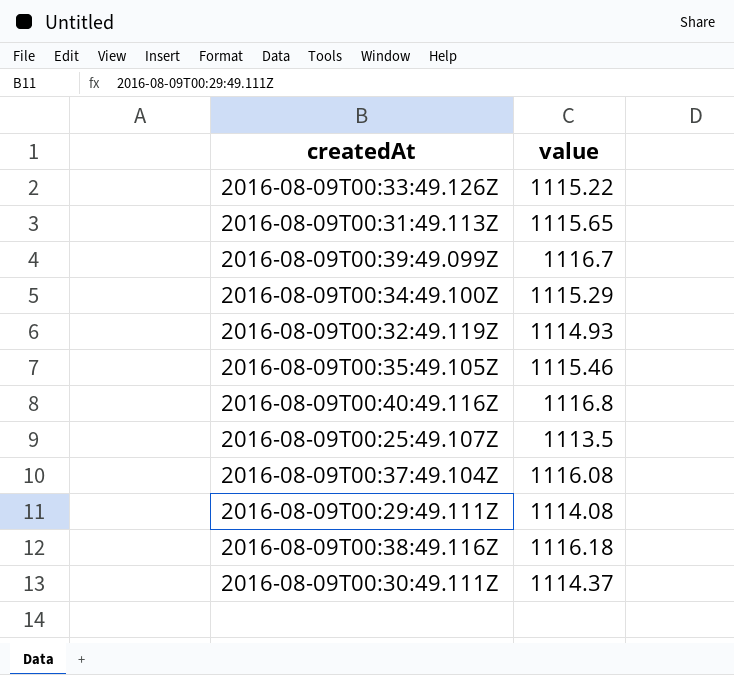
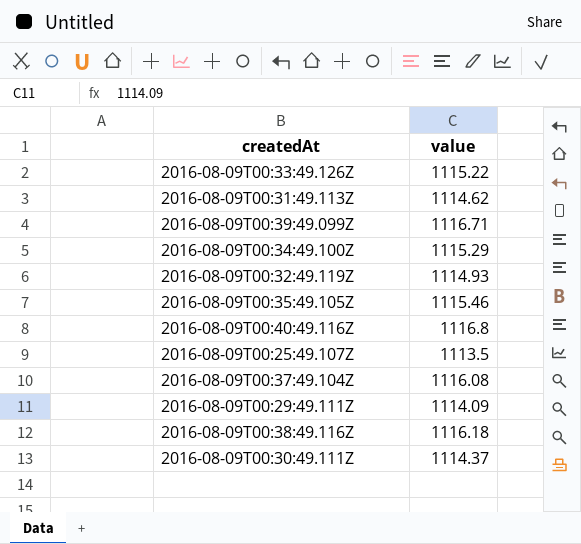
2016-08-09T00:31:49.113Z | value: 1115.65 -> 1114.62
2016-08-09T00:39:49.099Z | value: 1116.7 -> 1116.71
2016-08-09T00:29:49.111Z | value: 1114.08 -> 1114.09

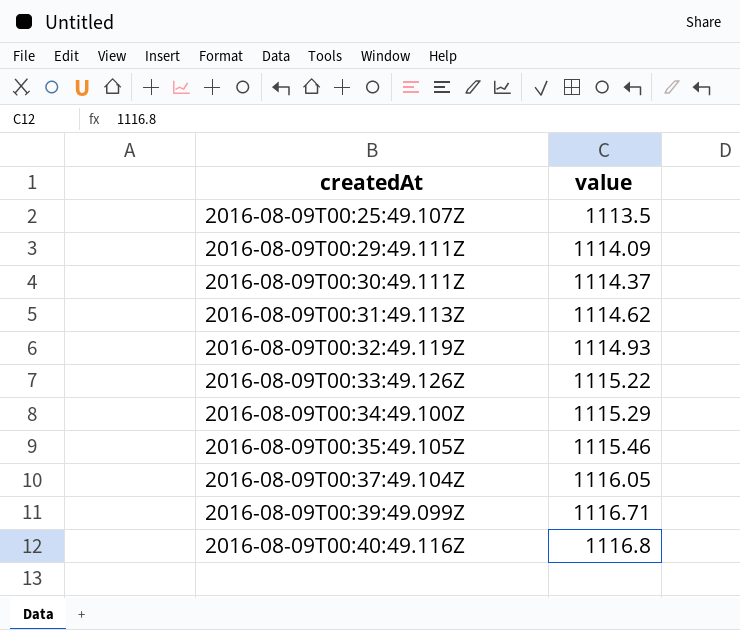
row order: none -> createdAt ascending
row 2016-08-09T00:38:49.116Z: 1116.18 -> none
2016-08-09T00:37:49.104Z | value: 1116.08 -> 1116.05

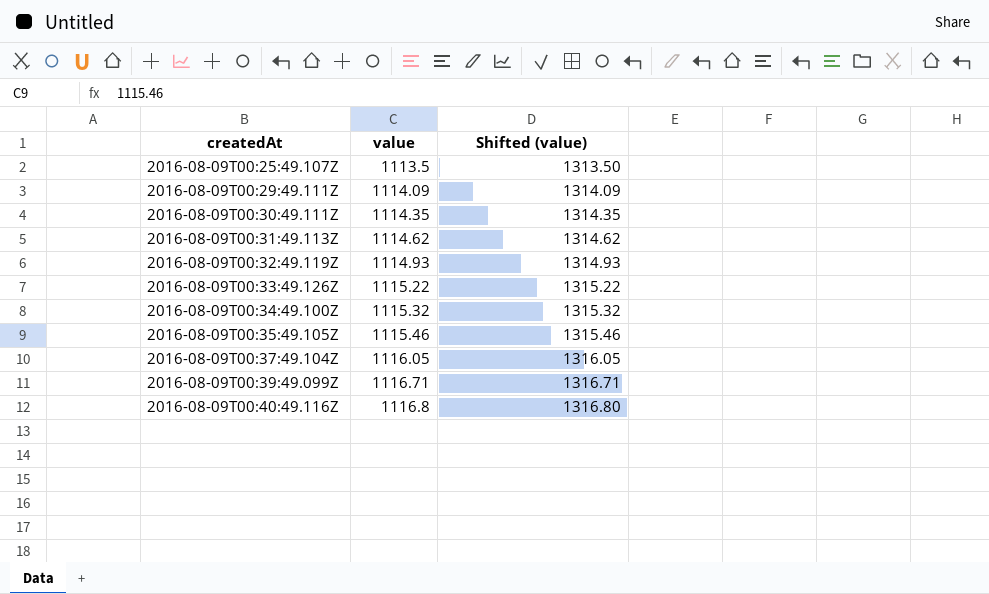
column Shifted (value) | formula: none -> [value] + 200
2016-08-09T00:30:49.111Z | value: 1114.37 -> 1114.35
2016-08-09T00:34:49.100Z | value: 1115.29 -> 1115.32

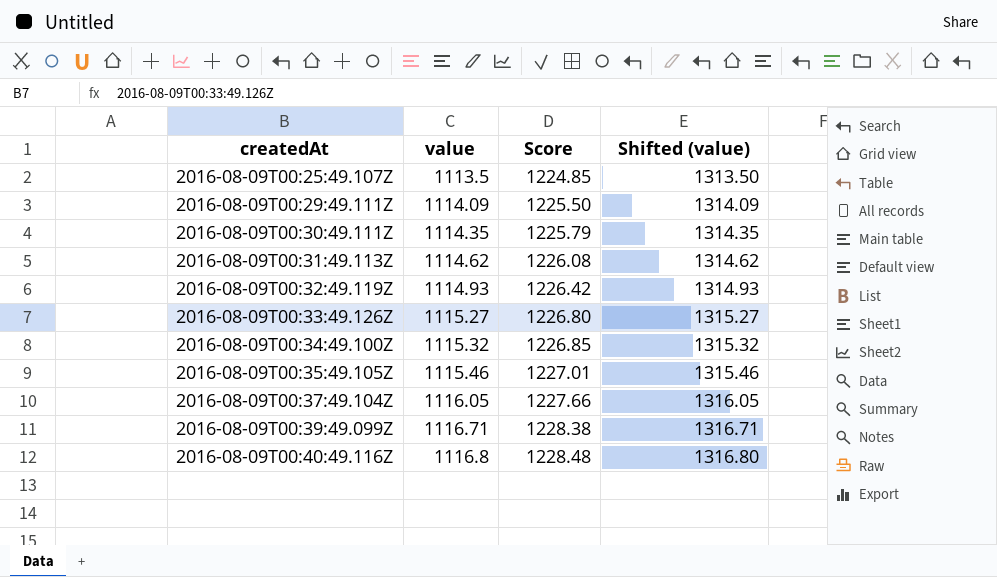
column Score | formula: none -> [value] * 1.1
2016-08-09T00:33:49.126Z | value: 1115.22 -> 1115.27
2016-08-09T00:33:49.126Z | Shifted (value): 1315.22 -> 1315.27

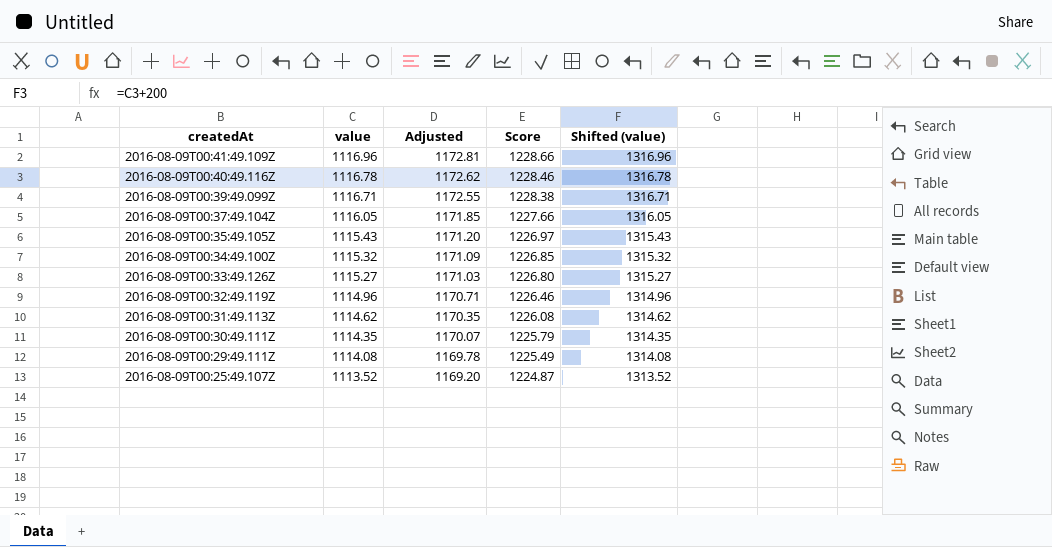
row order: createdAt ascending -> createdAt descending
column Adjusted | formula: none -> [value] * 1.05
row 2016-08-09T00:41:49.109Z: none -> 1116.96 | 1172.81 | 1228.66 | 1316.96
2016-08-09T00:40:49.116Z | value: 1116.8 -> 1116.78
2016-08-09T00:40:49.116Z | Score: 1228.48 -> 1228.46
2016-08-09T00:40:49.116Z | Shifted (value): 1316.80 -> 1316.78
2016-08-09T00:35:49.105Z | value: 1115.46 -> 1115.43
2016-08-09T00:35:49.105Z | Score: 1227.01 -> 1226.97
2016-08-09T00:35:49.105Z | Shifted (value): 1315.46 -> 1315.43
2016-08-09T00:32:49.119Z | value: 1114.93 -> 1114.96
2016-08-09T00:32:49.119Z | Score: 1226.42 -> 1226.46
2016-08-09T00:32:49.119Z | Shifted (value): 1314.93 -> 1314.96
2016-08-09T00:29:49.111Z | value: 1114.09 -> 1114.08
2016-08-09T00:29:49.111Z | Score: 1225.50 -> 1225.49
2016-08-09T00:29:49.111Z | Shifted (value): 1314.09 -> 1314.08
2016-08-09T00:25:49.107Z | value: 1113.5 -> 1113.52
2016-08-09T00:25:49.107Z | Score: 1224.85 -> 1224.87
2016-08-09T00:25:49.107Z | Shifted (value): 1313.50 -> 1313.52

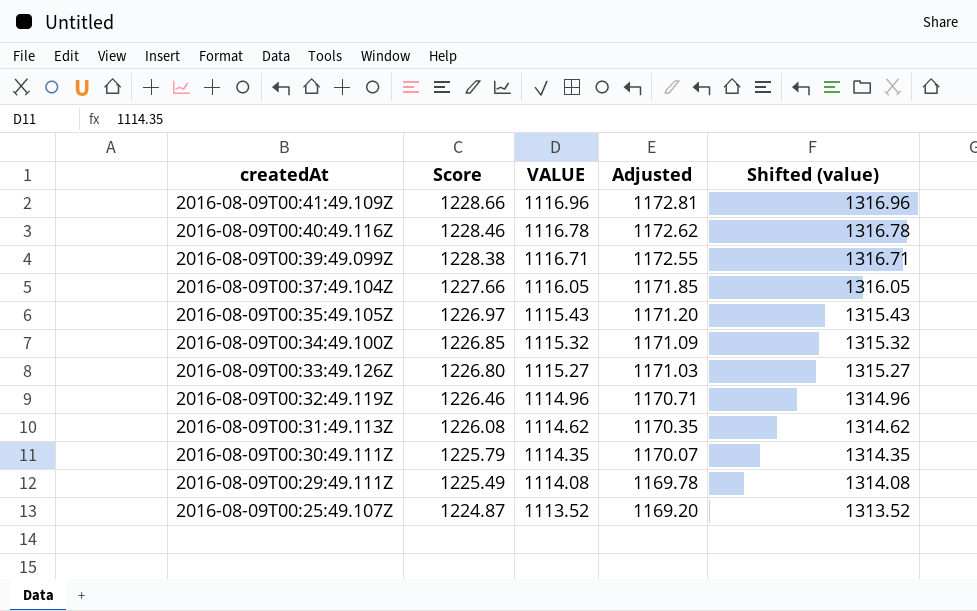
column Score | position: 4 -> 2
column name: value -> VALUE

